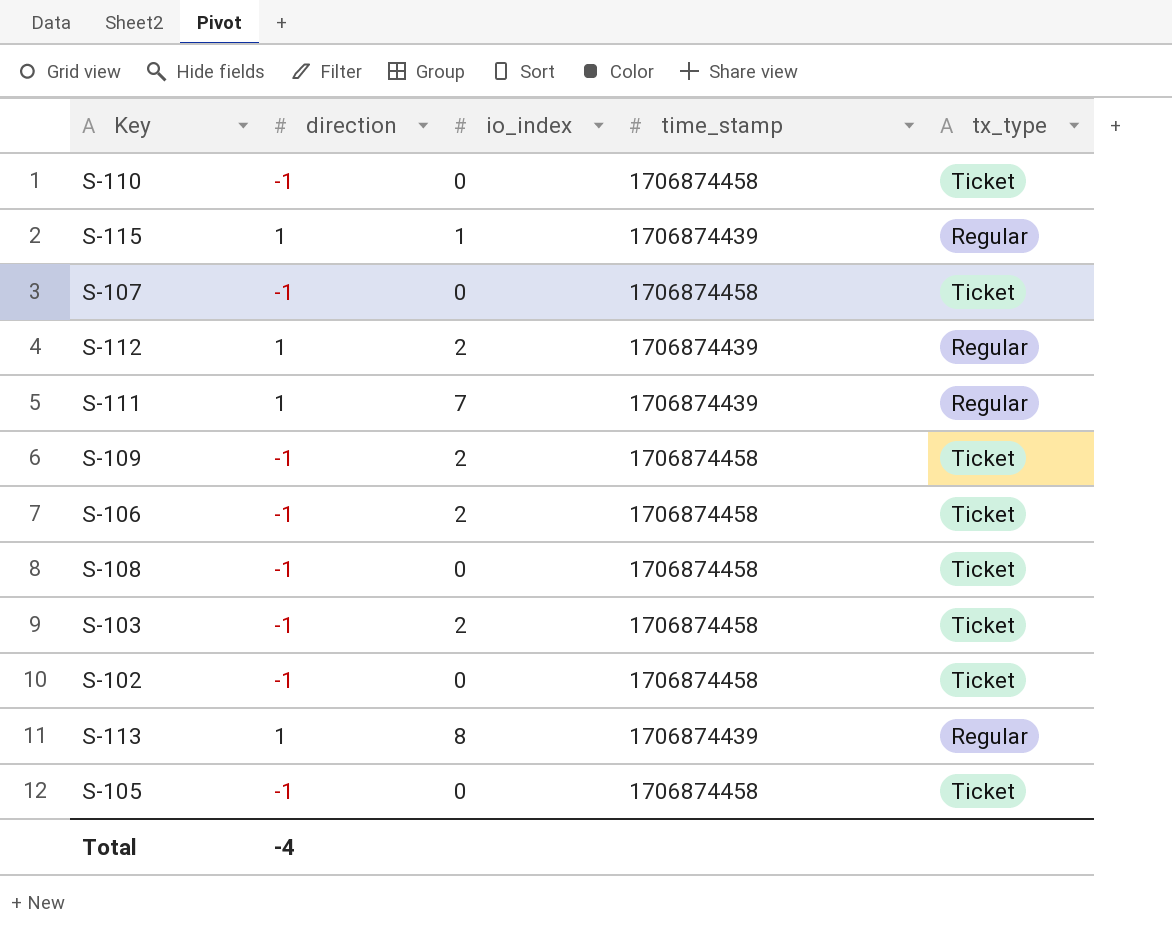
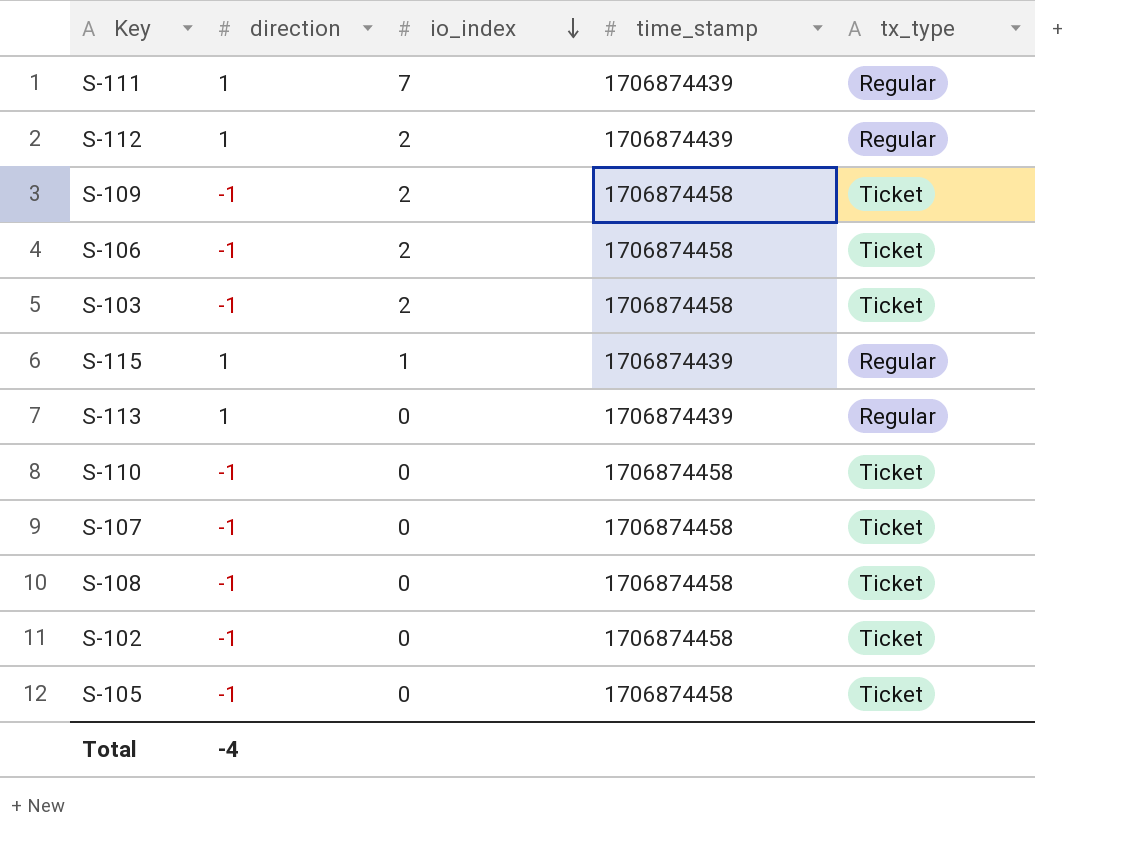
row order: none -> io_index descending
S-113 | io_index: 8 -> 0

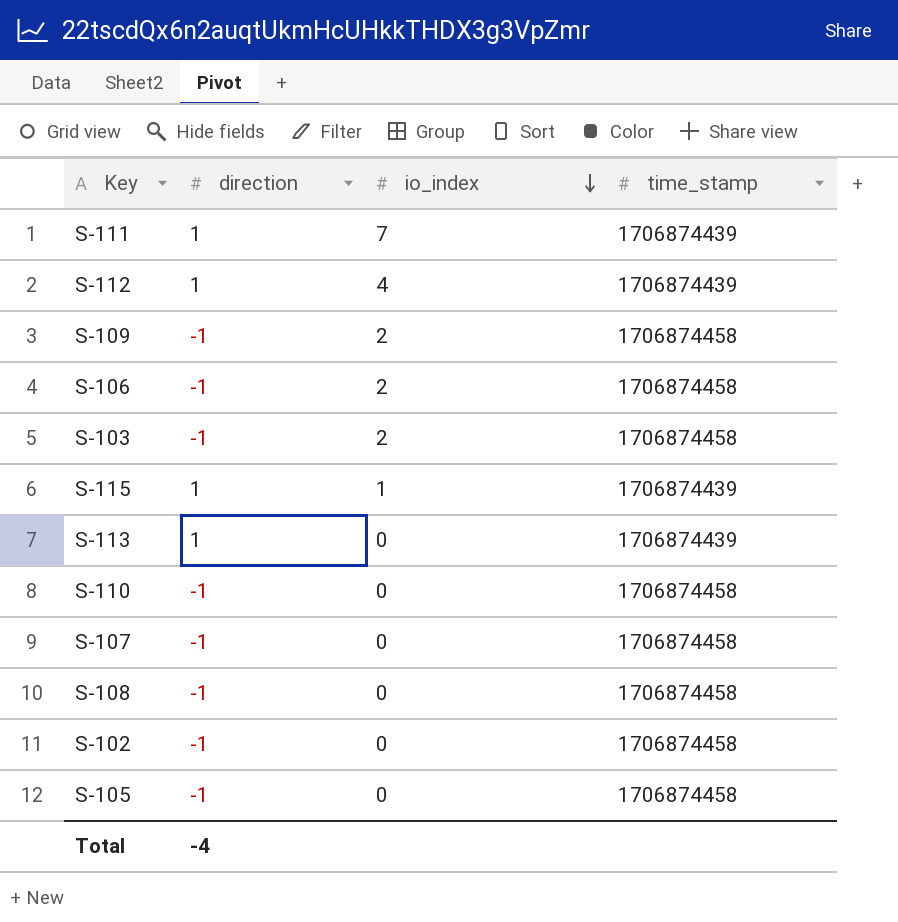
column tx_type | position: 5 -> none
S-112 | io_index: 2 -> 4

